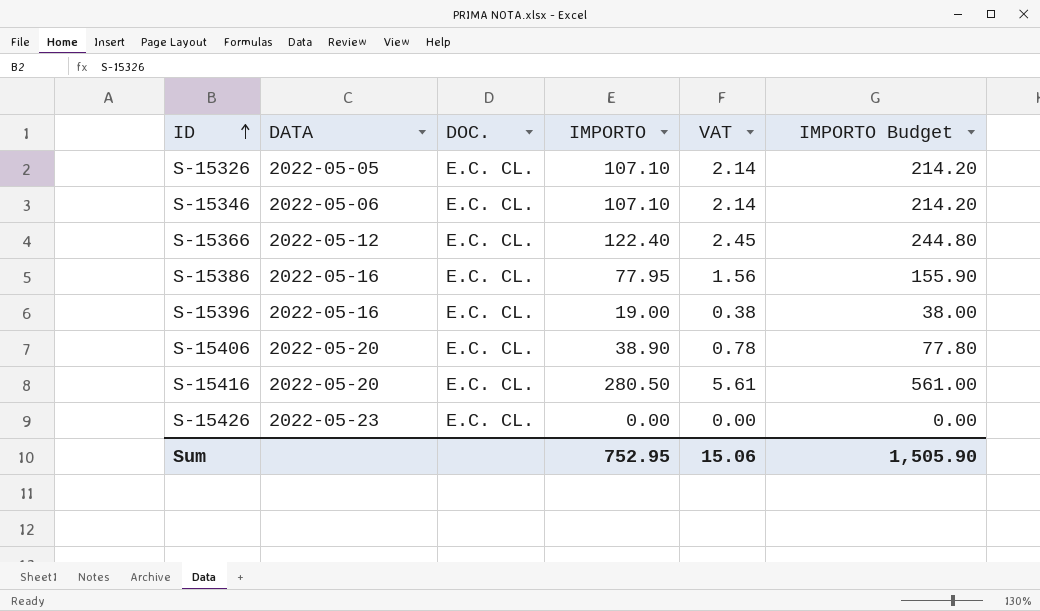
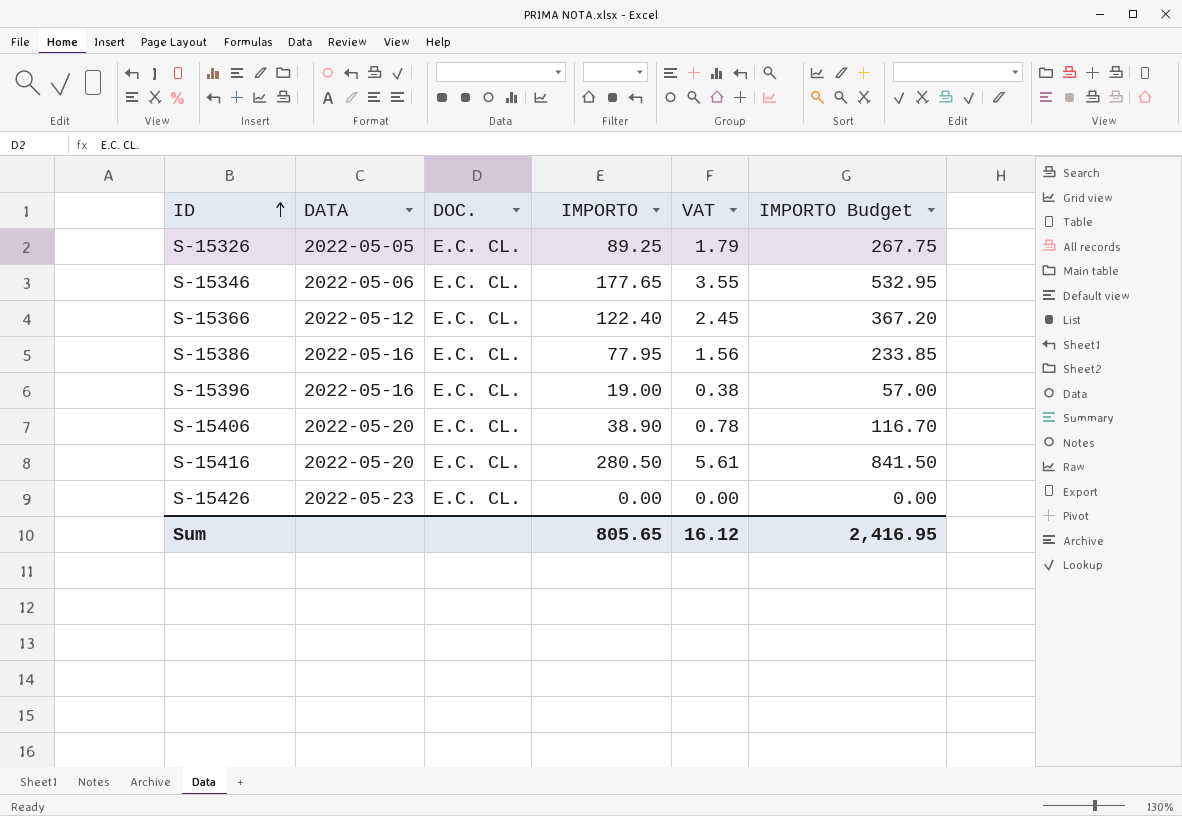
column IMPORTO Budget | formula: [IMPORTO] * 2 -> [IMPORTO] * 3
S-15326 | IMPORTO: 107.10 -> 89.25
S-15326 | VAT: 2.14 -> 1.79
S-15346 | IMPORTO: 107.10 -> 177.65
S-15346 | VAT: 2.14 -> 3.55
Sum | IMPORTO: 752.95 -> 805.65
Sum | VAT: 15.06 -> 16.12
Sum | IMPORTO Budget: 1,505.90 -> 2,416.95

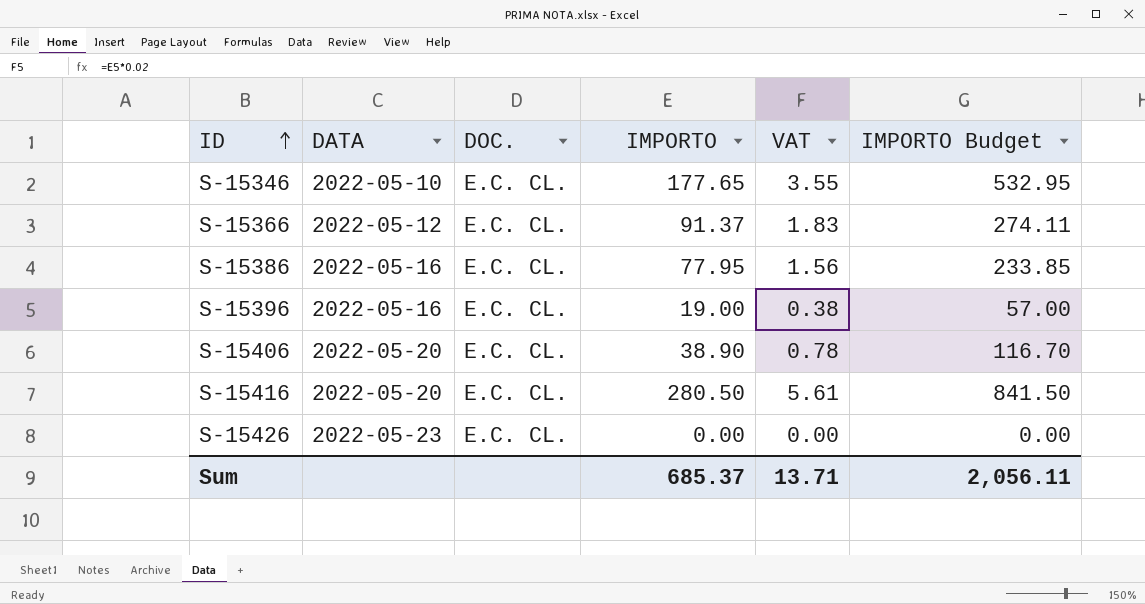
row S-15326: 2022-05-05 | E.C. CL. | 89.25 | 1.79 | 267.75 -> none
S-15346 | DATA: 2022-05-06 -> 2022-05-10
S-15366 | IMPORTO: 122.40 -> 91.37
S-15366 | VAT: 2.45 -> 1.83
S-15366 | IMPORTO Budget: 367.20 -> 274.11
Sum | IMPORTO: 805.65 -> 685.37
Sum | VAT: 16.12 -> 13.71
Sum | IMPORTO Budget: 2,416.95 -> 2,056.11

